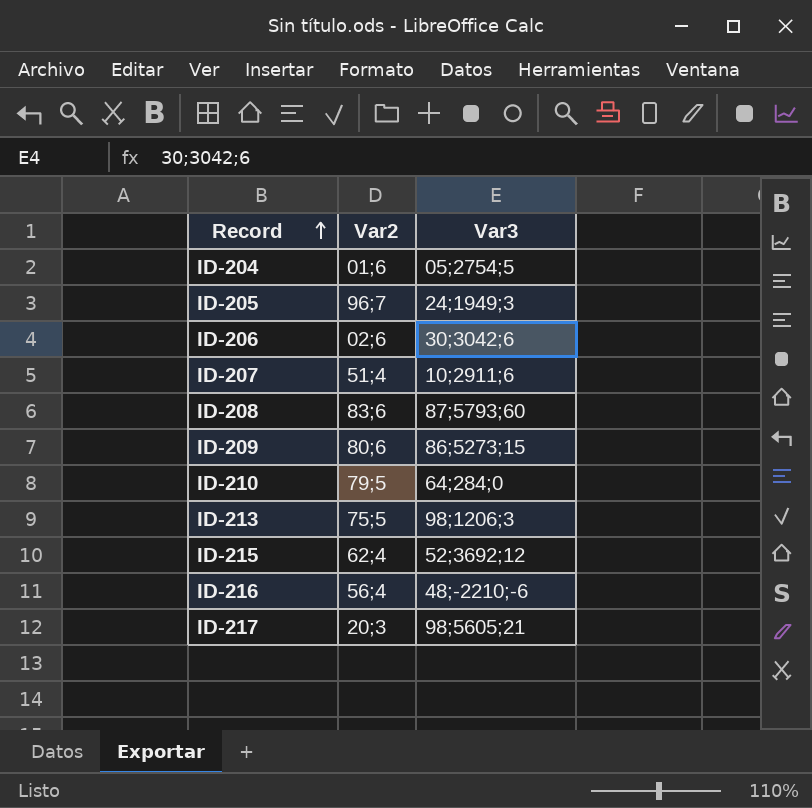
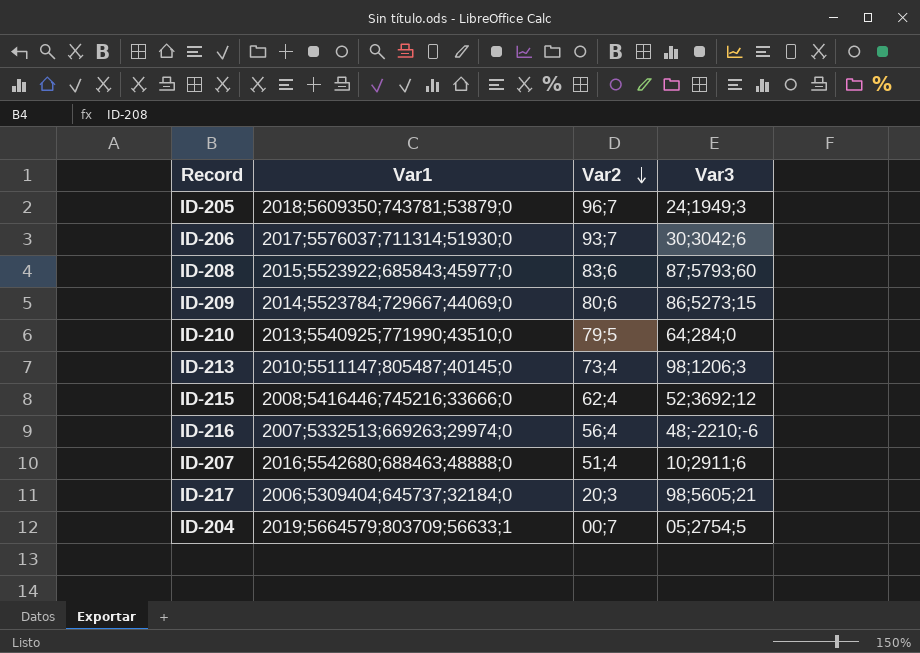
row order: Record ascending -> Var2 descending
column Var1 | position: none -> 2
ID-206 | Var2: 02;6 -> 93;7
ID-213 | Var2: 75;5 -> 73;4
ID-204 | Var2: 01;6 -> 00;7

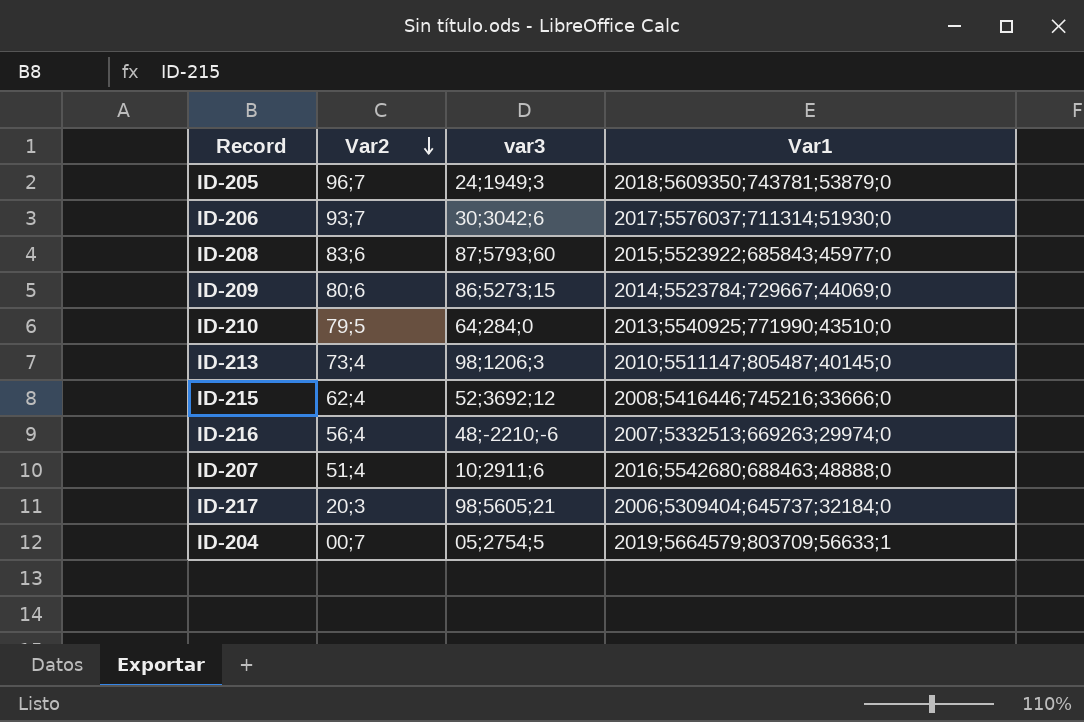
column name: Var3 -> var3
column Var1 | position: 2 -> 4

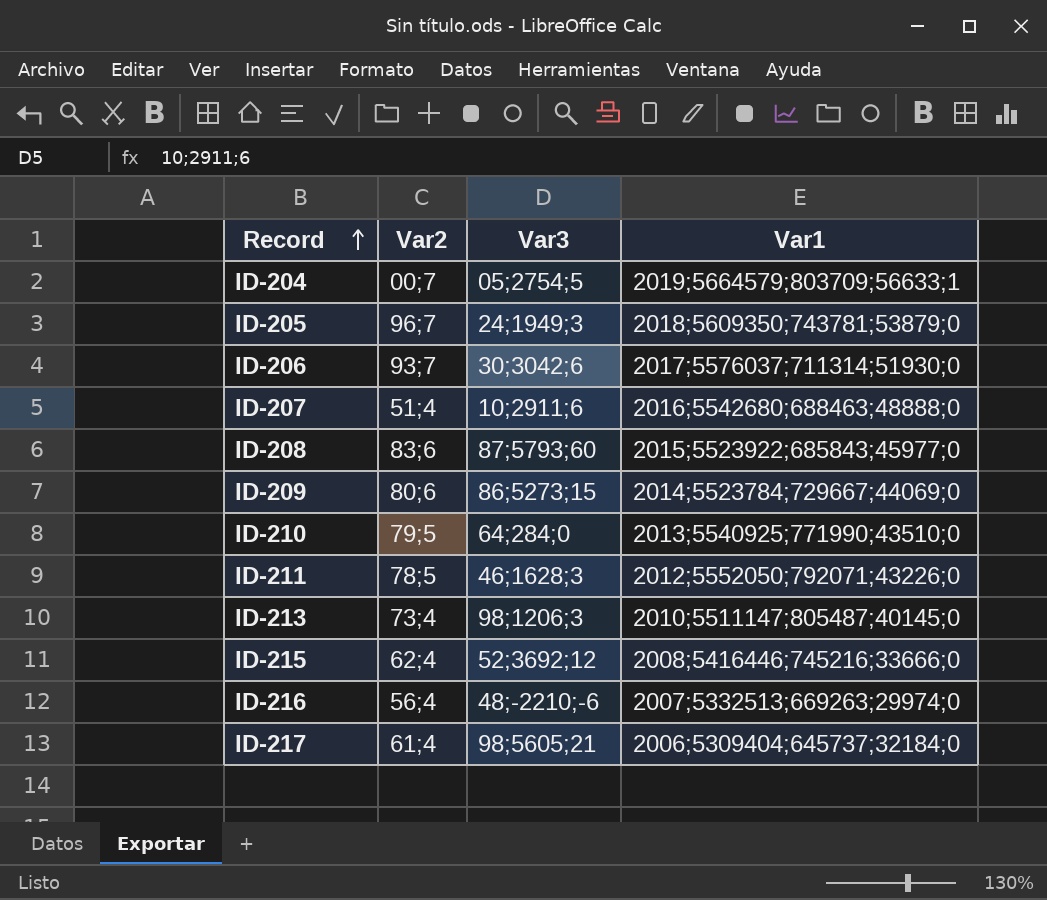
row order: Var2 descending -> Record ascending
column name: var3 -> Var3
row ID-211: none -> 78;5 | 46;1628;3 | 2012;5552050;792071;43226;0
ID-217 | Var2: 20;3 -> 61;4

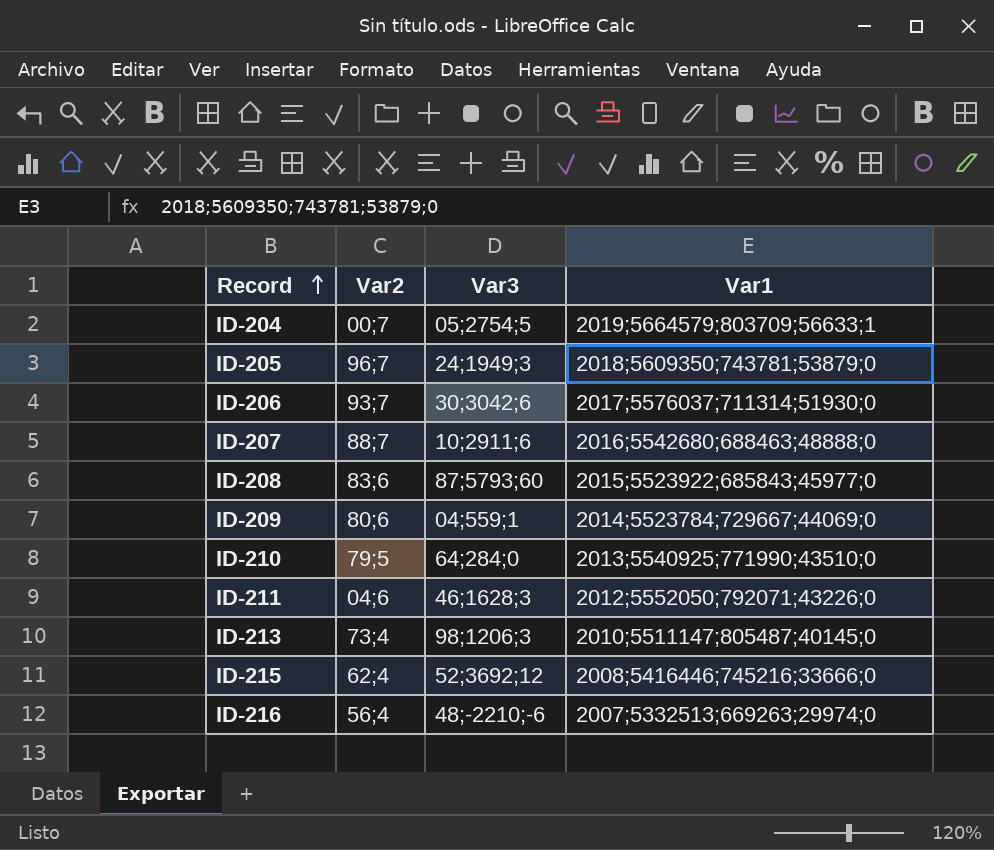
row ID-217: 61;4 | 98;5605;21 | 2006;5309404;645737;32184;0 -> none
ID-207 | Var2: 51;4 -> 88;7
ID-209 | Var3: 86;5273;15 -> 04;559;1
ID-211 | Var2: 78;5 -> 04;6

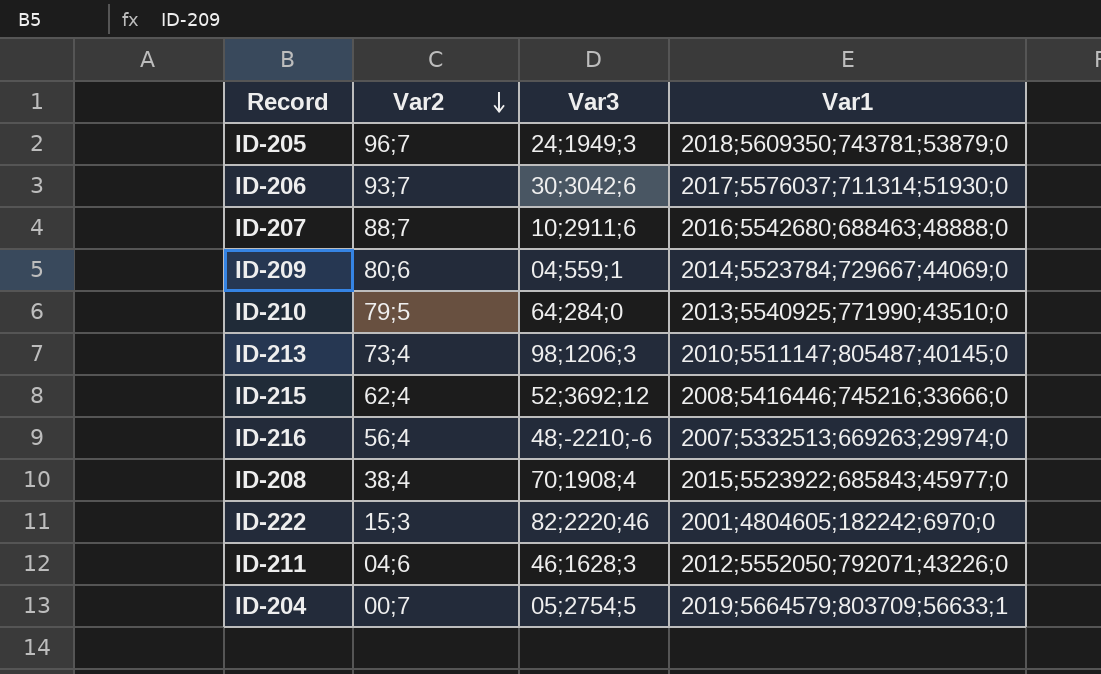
row order: Record ascending -> Var2 descending
ID-208 | Var2: 83;6 -> 38;4
ID-208 | Var3: 87;5793;60 -> 70;1908;4
row ID-222: none -> 15;3 | 82;2220;46 | 2001;4804605;182242;6970;0

